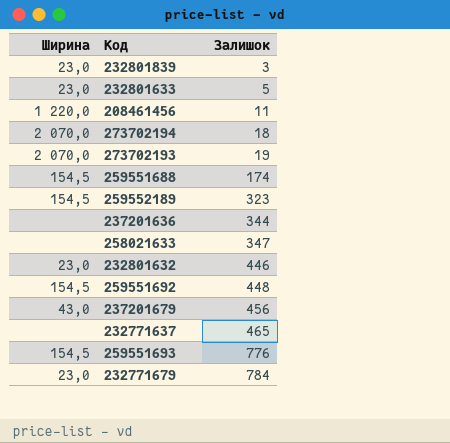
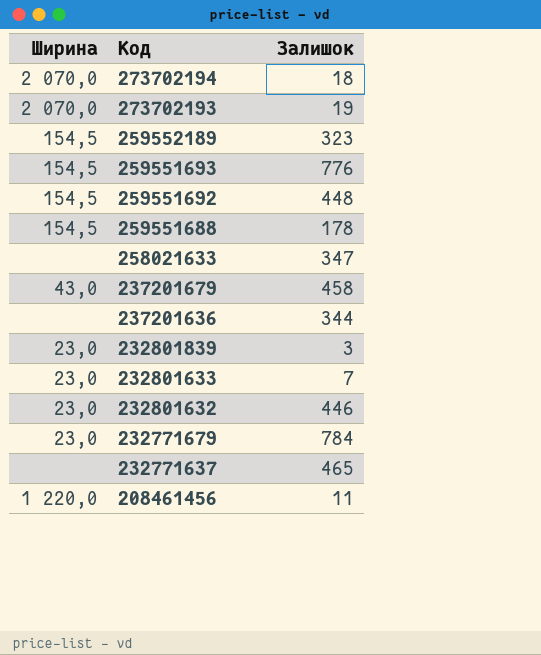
row order: Залишок ascending -> Код descending
259551688 | Залишок: 174 -> 178
237201679 | Залишок: 456 -> 458
232801633 | Залишок: 5 -> 7

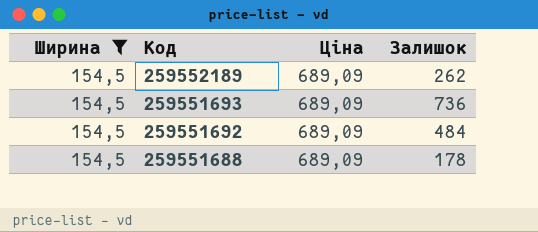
filter: none -> Ширина = 154,5
column Ціна | position: none -> 3
259552189 | Залишок: 323 -> 262
259551693 | Залишок: 776 -> 736
259551692 | Залишок: 448 -> 484

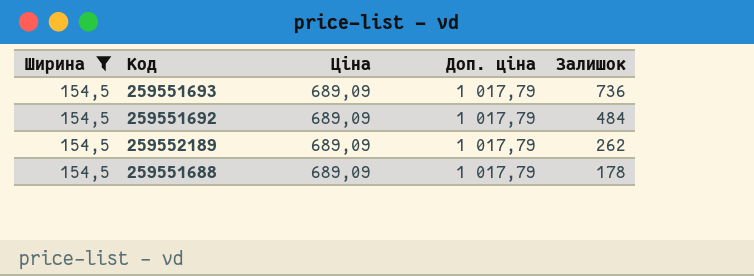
row order: Код descending -> Залишок descending
column Доп. ціна | position: none -> 4

